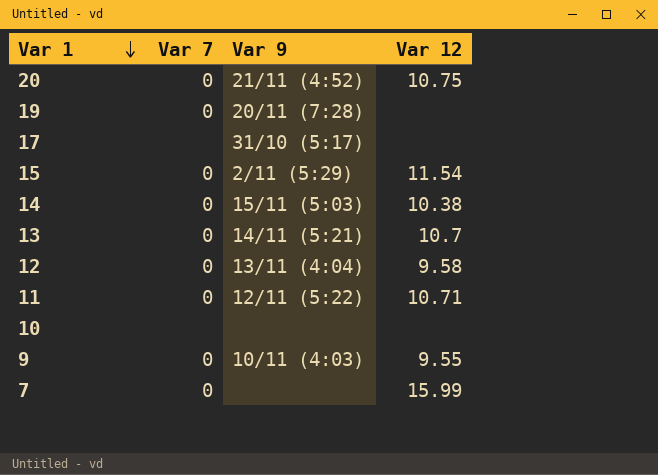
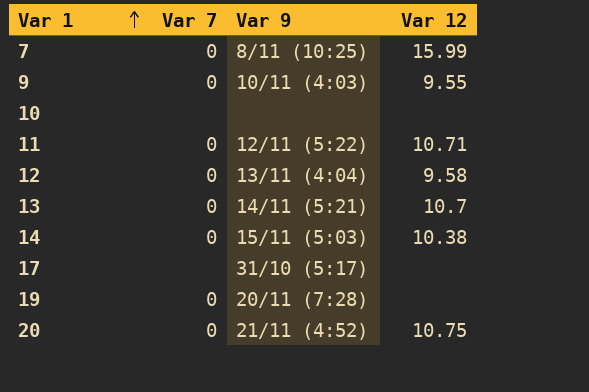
row order: Var 1 descending -> Var 1 ascending
row 15: 0 | 2/11 (5:29) | 11.54 -> none
7 | Var 9: none -> 8/11 (10:25)

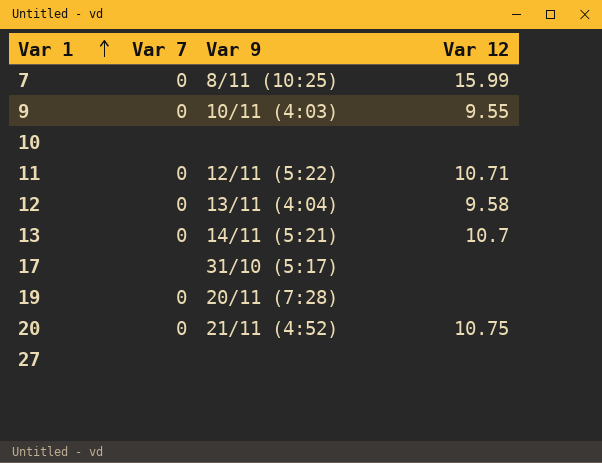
row 14: 0 | 15/11 (5:03) | 10.38 -> none
row 27: none -> none | none | none

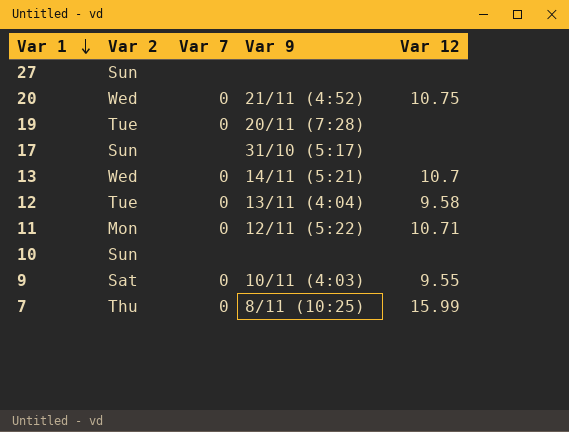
row order: Var 1 ascending -> Var 1 descending
column Var 2 | position: none -> 2

